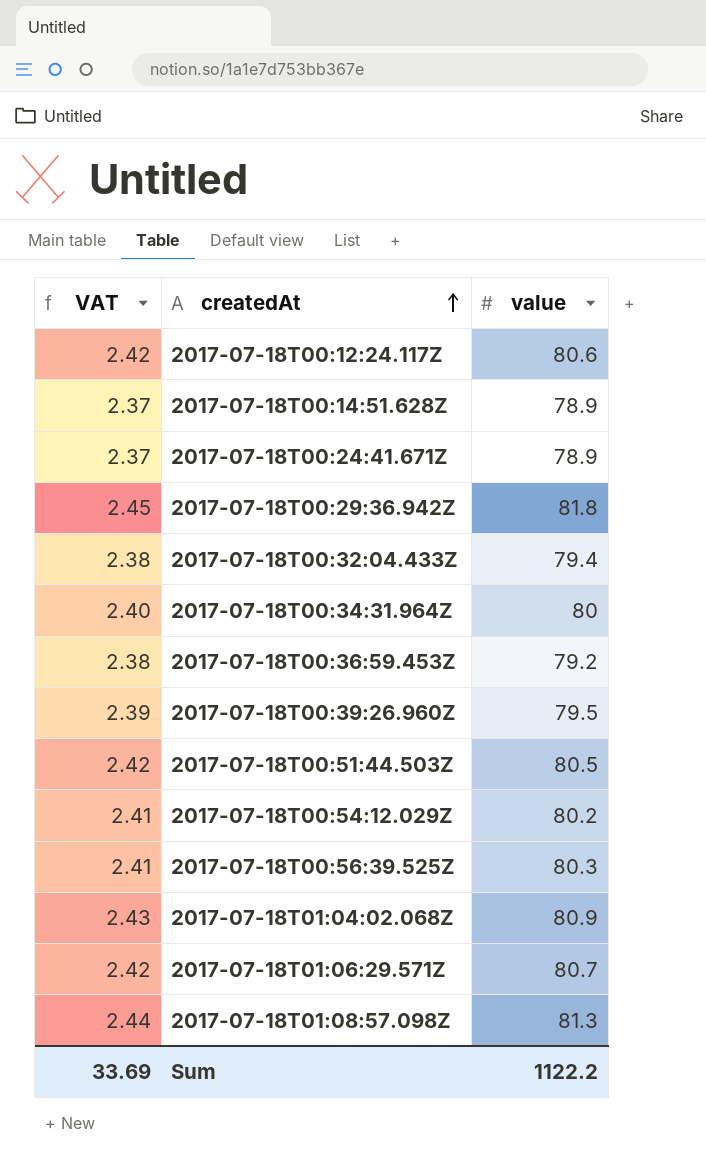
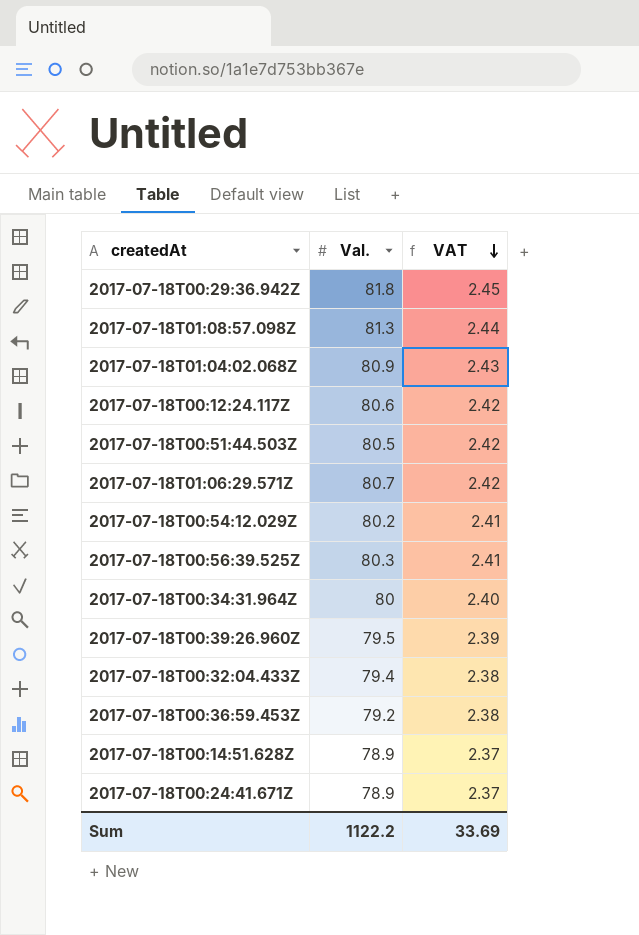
row order: createdAt ascending -> VAT descending
column name: value -> Val.
column VAT | position: 1 -> 3

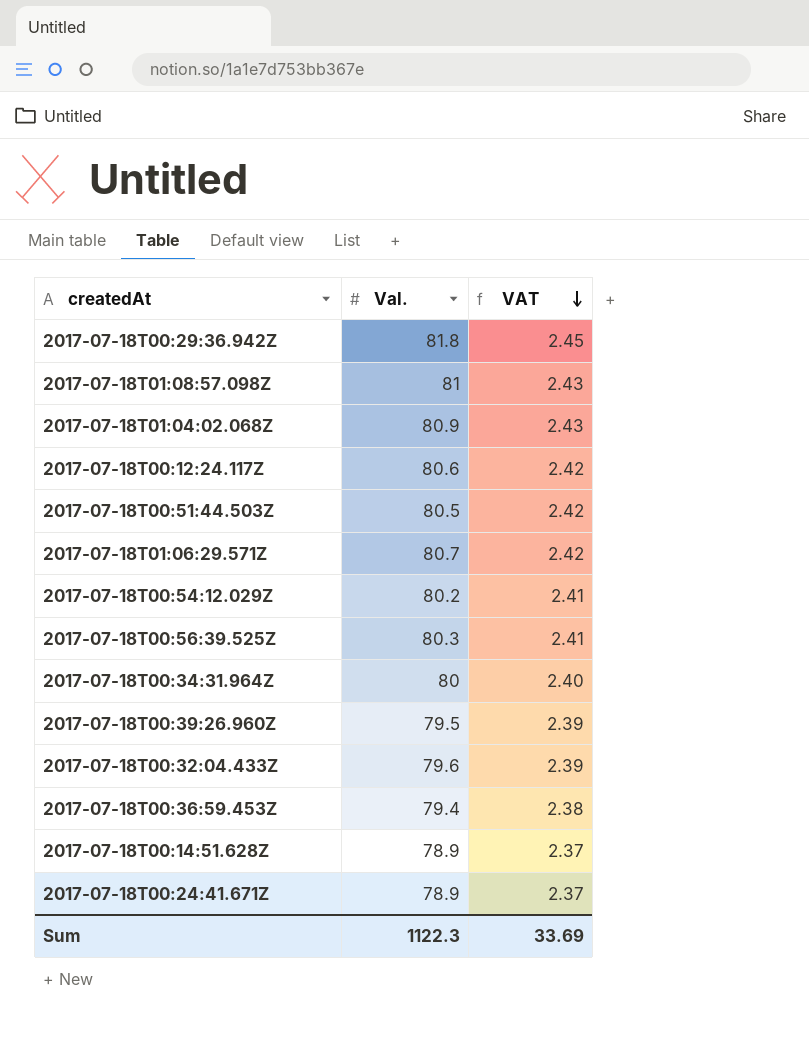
2017-07-18T01:08:57.098Z | Val.: 81.3 -> 81
2017-07-18T01:08:57.098Z | VAT: 2.44 -> 2.43
2017-07-18T00:32:04.433Z | Val.: 79.4 -> 79.6
2017-07-18T00:32:04.433Z | VAT: 2.38 -> 2.39
2017-07-18T00:36:59.453Z | Val.: 79.2 -> 79.4
Sum | Val.: 1122.2 -> 1122.3

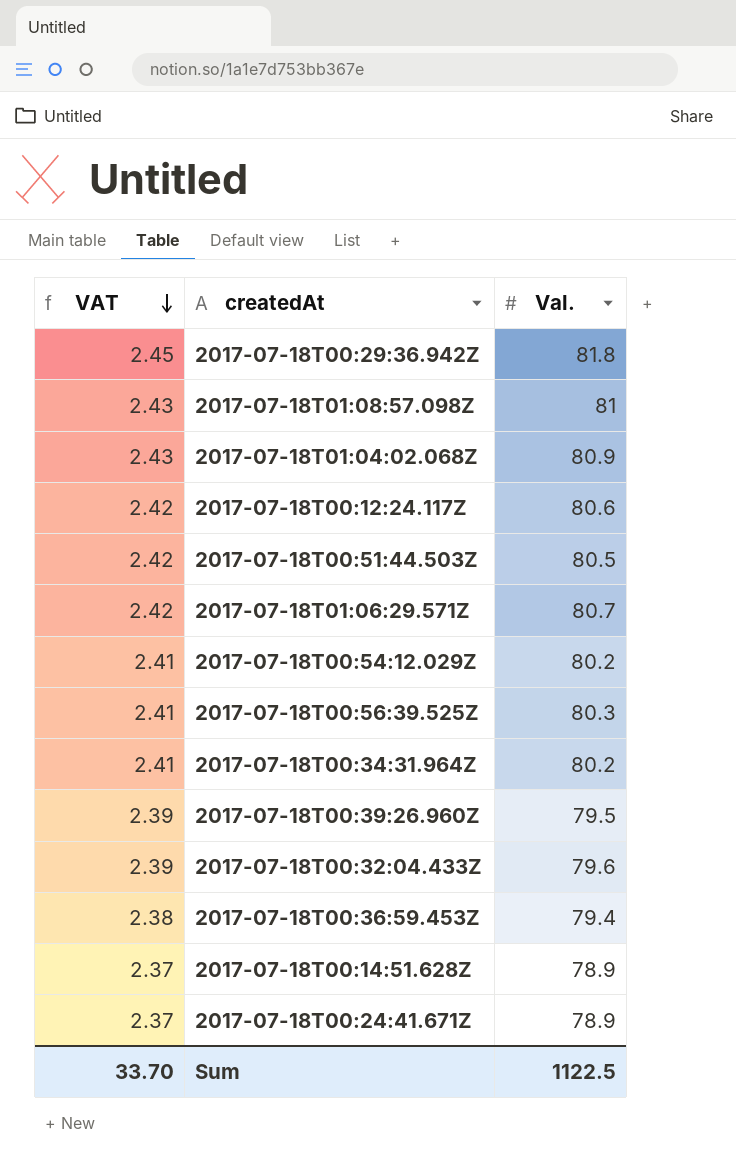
column VAT | position: 3 -> 1
2017-07-18T00:34:31.964Z | VAT: 2.40 -> 2.41
2017-07-18T00:34:31.964Z | Val.: 80 -> 80.2
Sum | VAT: 33.69 -> 33.70
Sum | Val.: 1122.3 -> 1122.5

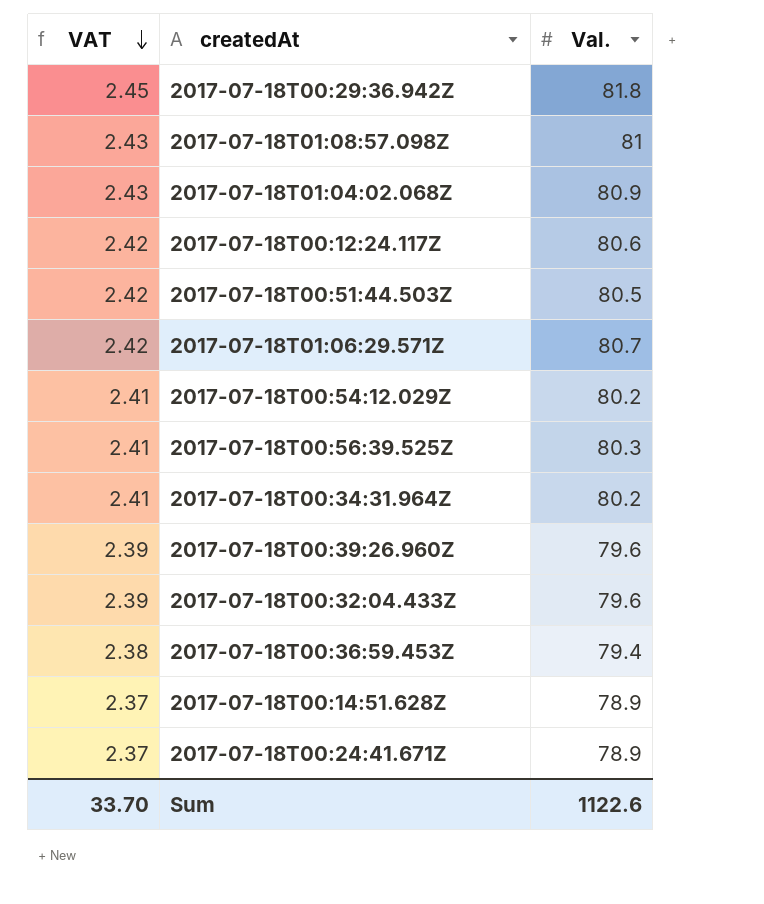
2017-07-18T00:39:26.960Z | Val.: 79.5 -> 79.6
Sum | Val.: 1122.5 -> 1122.6

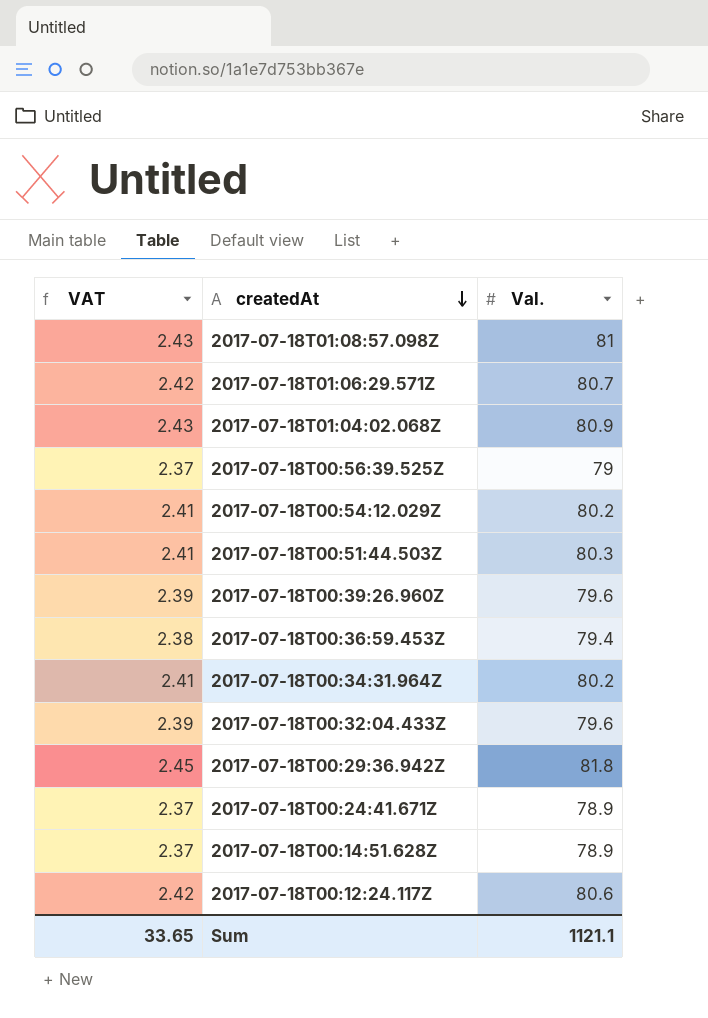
row order: VAT descending -> createdAt descending
2017-07-18T00:56:39.525Z | VAT: 2.41 -> 2.37
2017-07-18T00:56:39.525Z | Val.: 80.3 -> 79
2017-07-18T00:51:44.503Z | VAT: 2.42 -> 2.41
2017-07-18T00:51:44.503Z | Val.: 80.5 -> 80.3
Sum | VAT: 33.70 -> 33.65
Sum | Val.: 1122.6 -> 1121.1

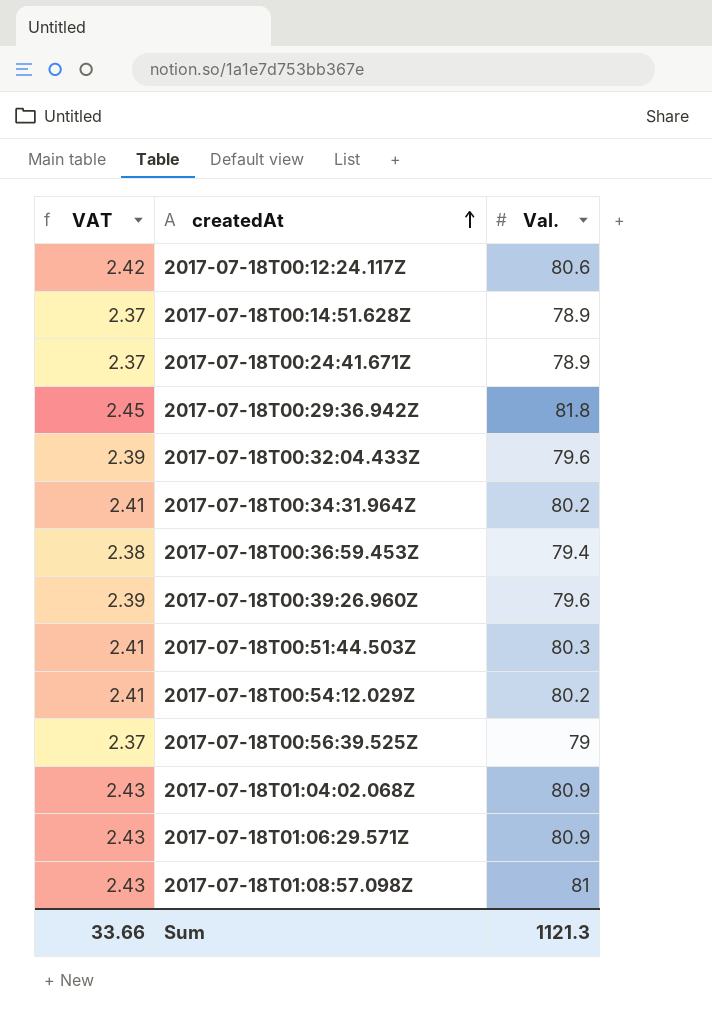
row order: createdAt descending -> createdAt ascending
2017-07-18T01:06:29.571Z | VAT: 2.42 -> 2.43
2017-07-18T01:06:29.571Z | Val.: 80.7 -> 80.9
Sum | VAT: 33.65 -> 33.66
Sum | Val.: 1121.1 -> 1121.3

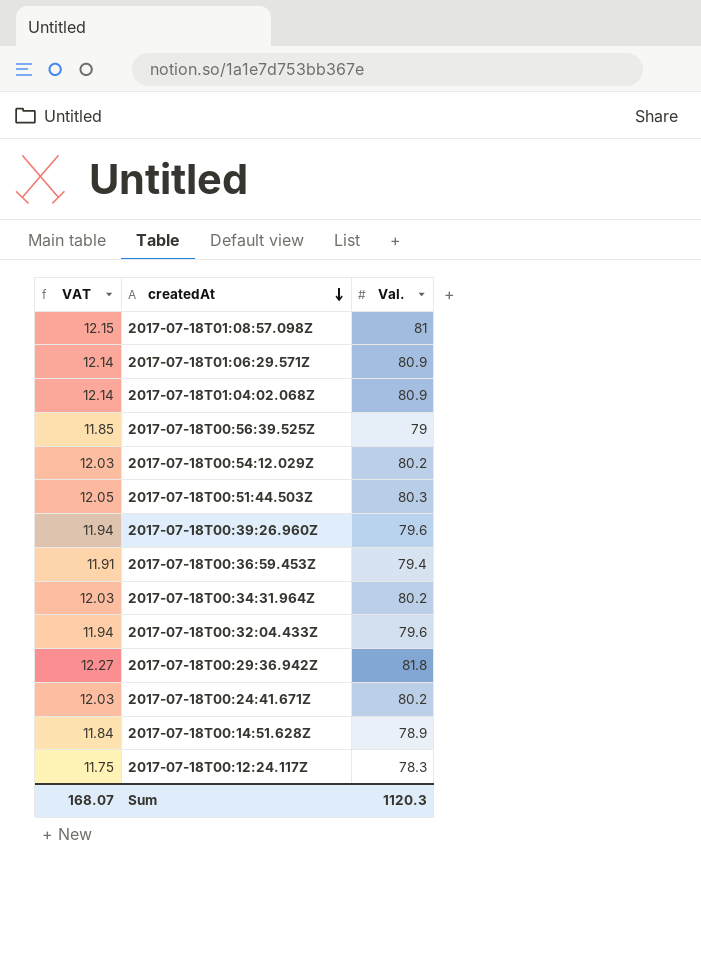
row order: createdAt ascending -> createdAt descending
column VAT | formula: [Val.] * 0.03 -> [Val.] * 0.15
2017-07-18T00:24:41.671Z | Val.: 78.9 -> 80.2
2017-07-18T00:12:24.117Z | Val.: 80.6 -> 78.3
Sum | VAT: 33.66 -> 168.07
Sum | Val.: 1121.3 -> 1120.3

